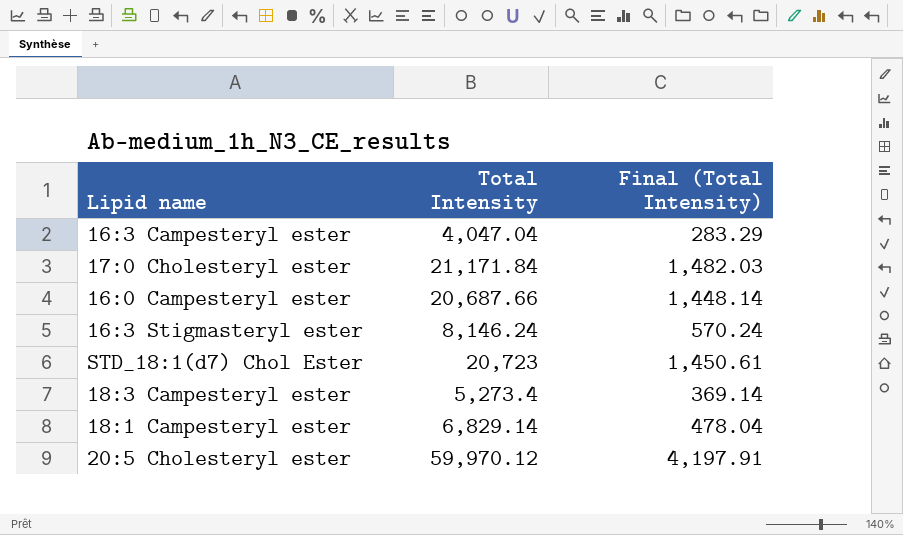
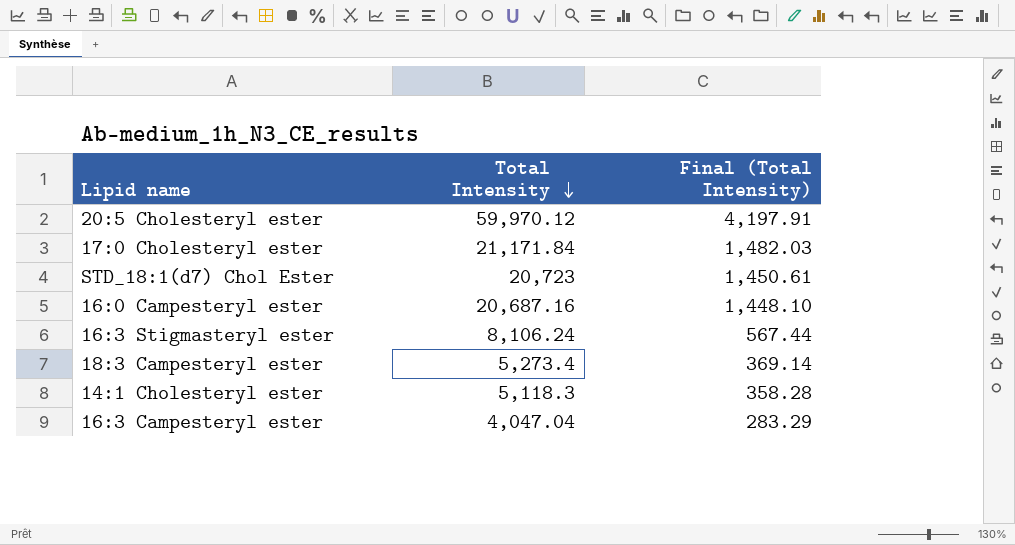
row order: none -> Total Intensity descending
row 18:1 Campesteryl ester: 6,829.14 | 478.04 -> none
16:0 Campesteryl ester | Total Intensity: 20,687.66 -> 20,687.16
16:0 Campesteryl ester | Final (Total Intensity): 1,448.14 -> 1,448.10
16:3 Stigmasteryl ester | Total Intensity: 8,146.24 -> 8,106.24
16:3 Stigmasteryl ester | Final (Total Intensity): 570.24 -> 567.44
row 14:1 Cholesteryl ester: none -> 5,118.3 | 358.28

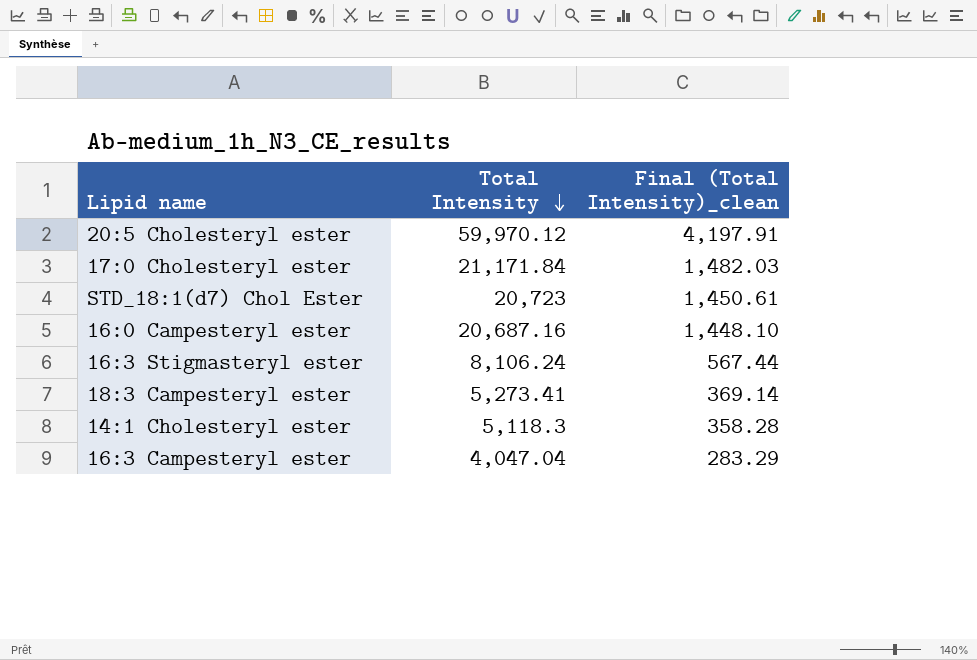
column name: Final (Total Intensity) -> Final (Total Intensity)_clean
18:3 Campesteryl ester | Total Intensity: 5,273.4 -> 5,273.41

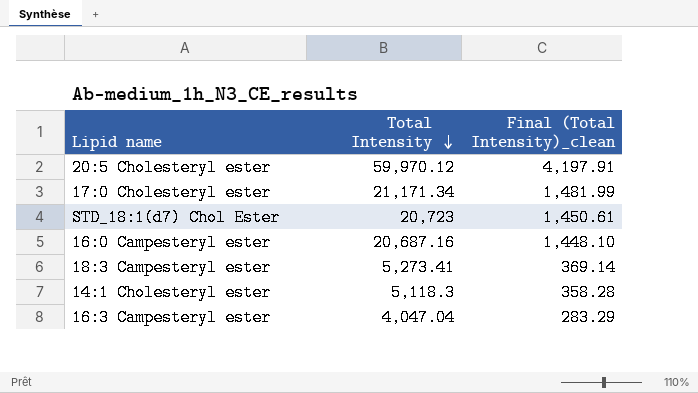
row 16:3 Stigmasteryl ester: 8,106.24 | 567.44 -> none
17:0 Cholesteryl ester | Total Intensity: 21,171.84 -> 21,171.34
17:0 Cholesteryl ester | Final (Total Intensity)_clean: 1,482.03 -> 1,481.99

